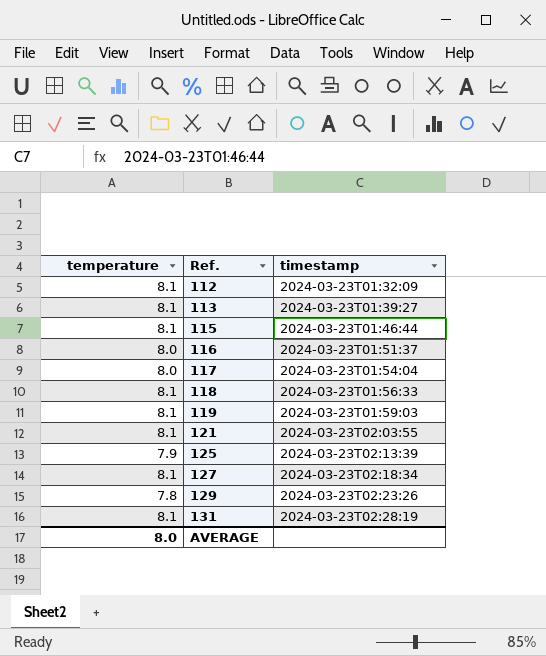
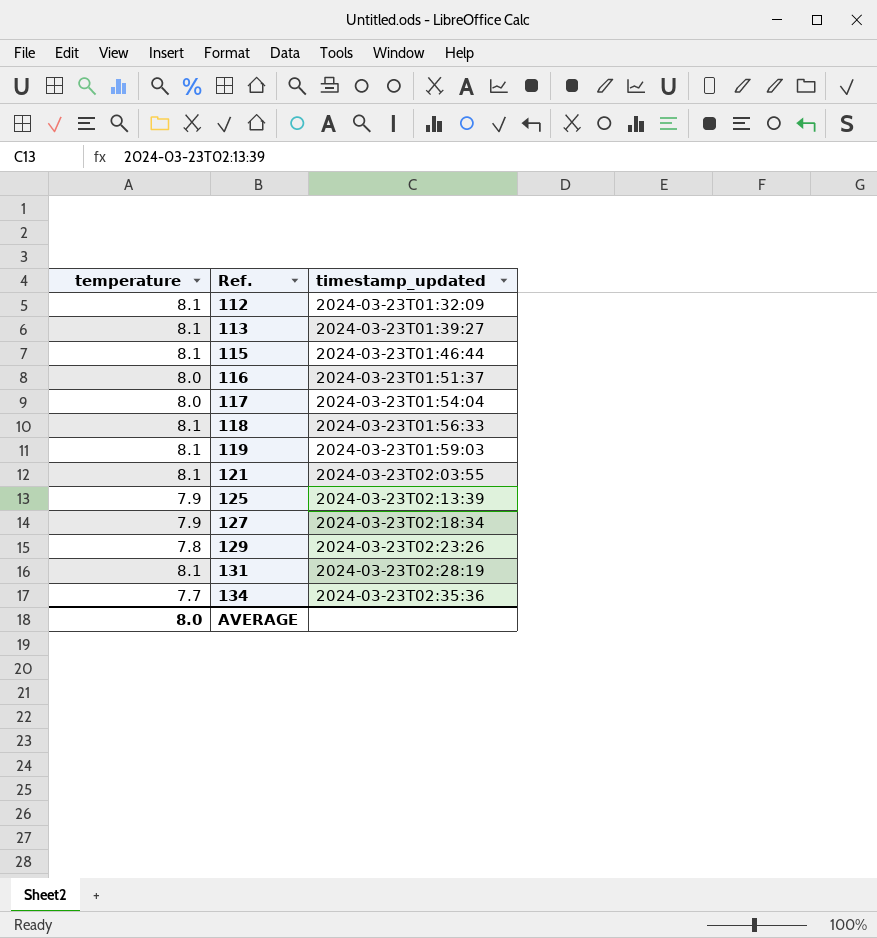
column name: timestamp -> timestamp_updated
127 | temperature: 8.1 -> 7.9
row 134: none -> 7.7 | 2024-03-23T02:35:36

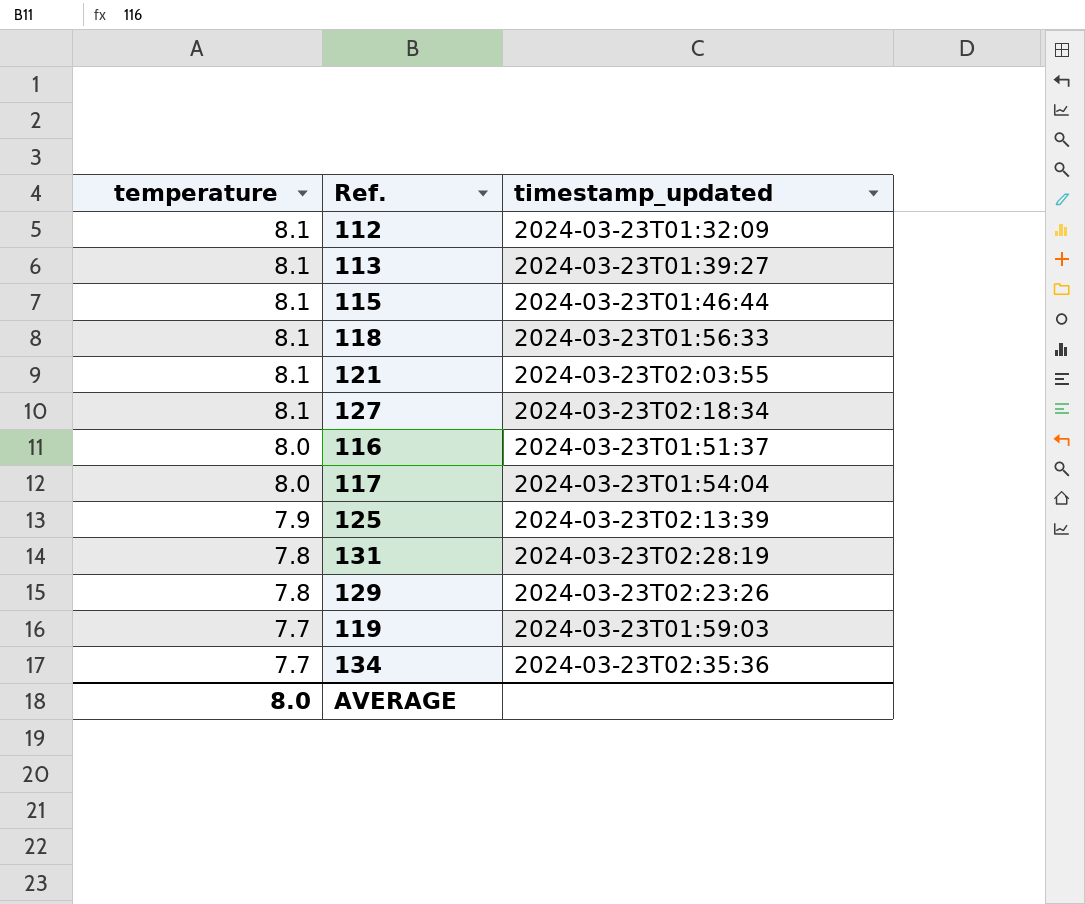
row order: Ref. ascending -> temperature descending
127 | temperature: 7.9 -> 8.1
131 | temperature: 8.1 -> 7.8
119 | temperature: 8.1 -> 7.7

